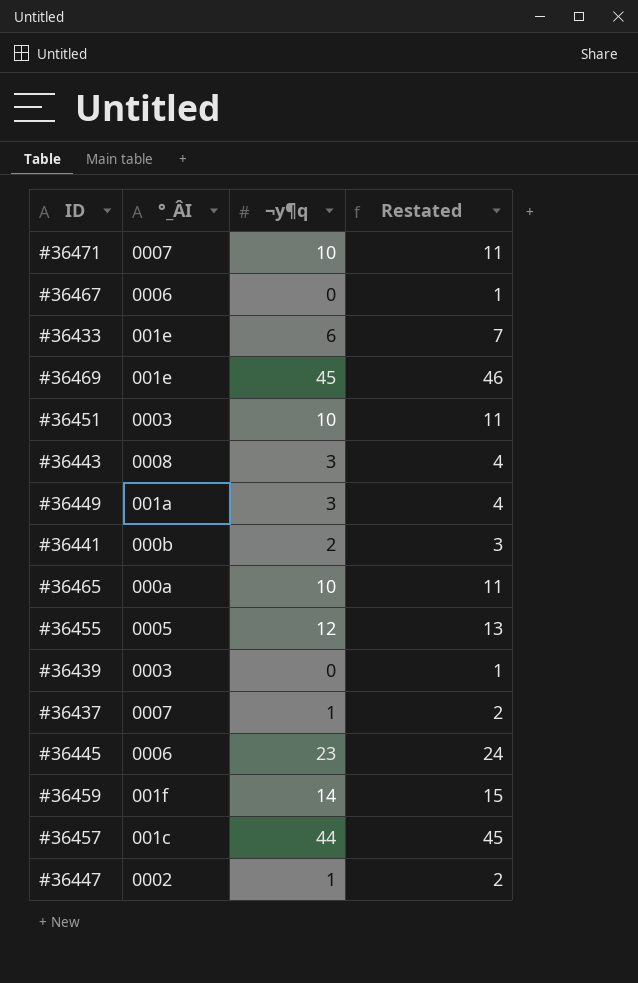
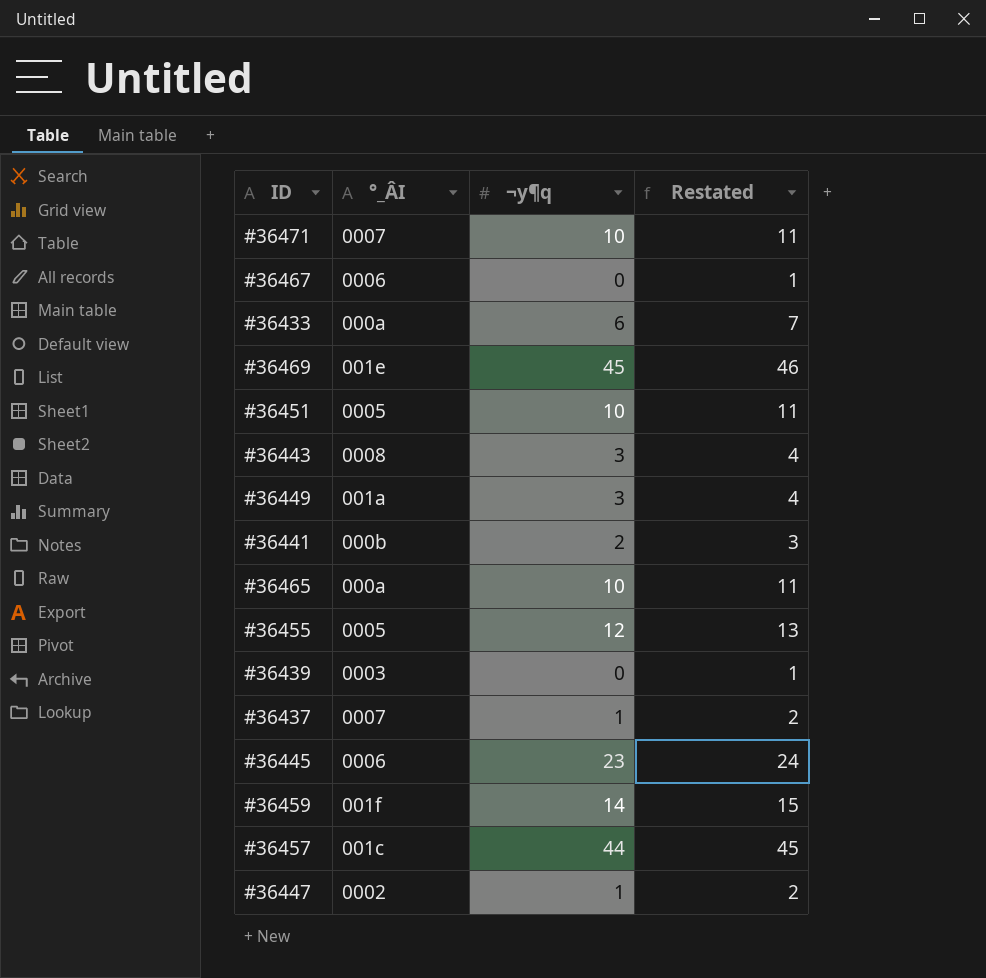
#36433 | °_ÂI: 001e -> 000a
#36451 | °_ÂI: 0003 -> 0005

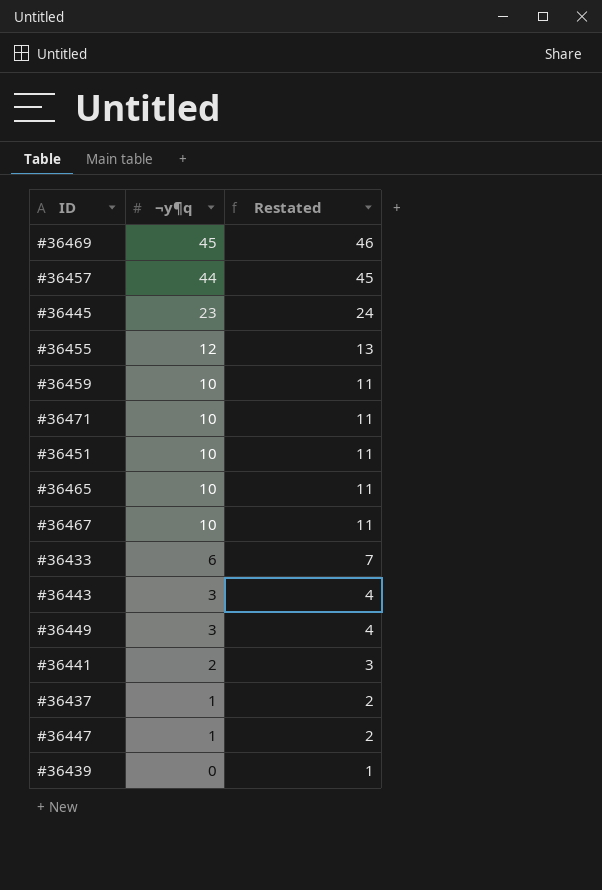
row order: none -> ¬y¶q descending
column °_ÂI | position: 2 -> none
#36459 | ¬y¶q: 14 -> 10
#36459 | Restated: 15 -> 11
#36467 | ¬y¶q: 0 -> 10
#36467 | Restated: 1 -> 11

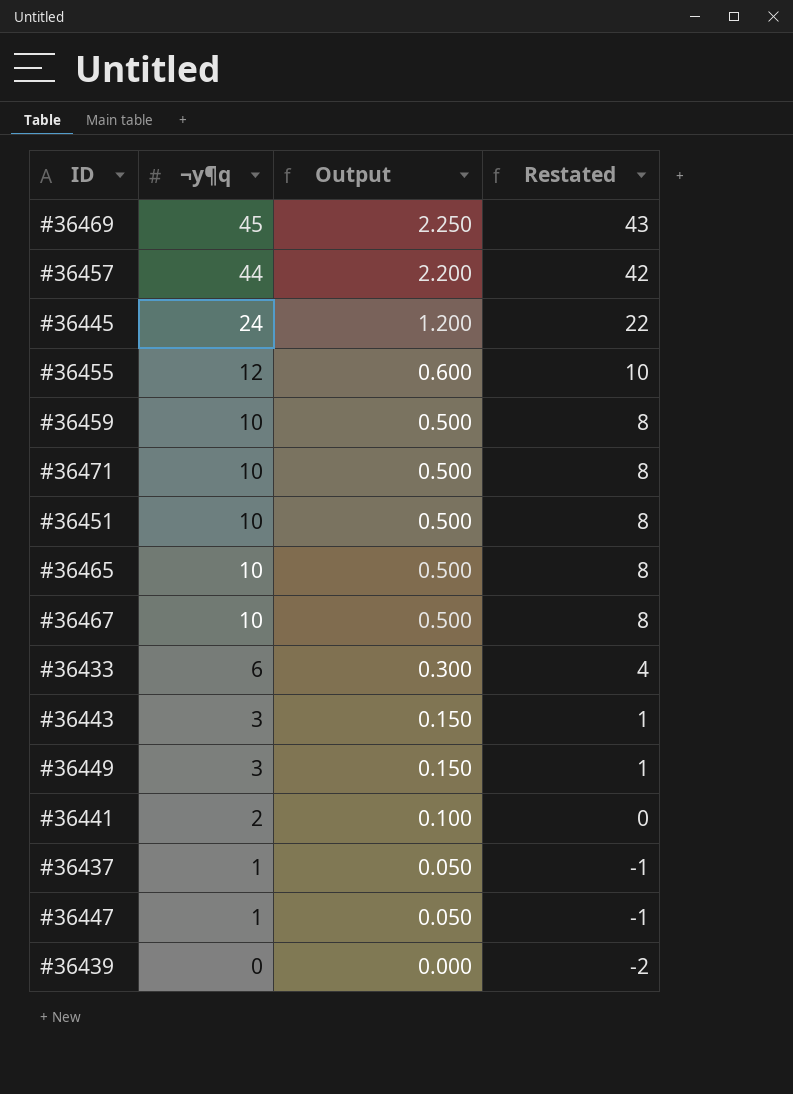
column Output | formula: none -> [¬y¶q] * 0.05
column Restated | formula: [¬y¶q] + 1 -> [¬y¶q] - 2
#36445 | ¬y¶q: 23 -> 24

